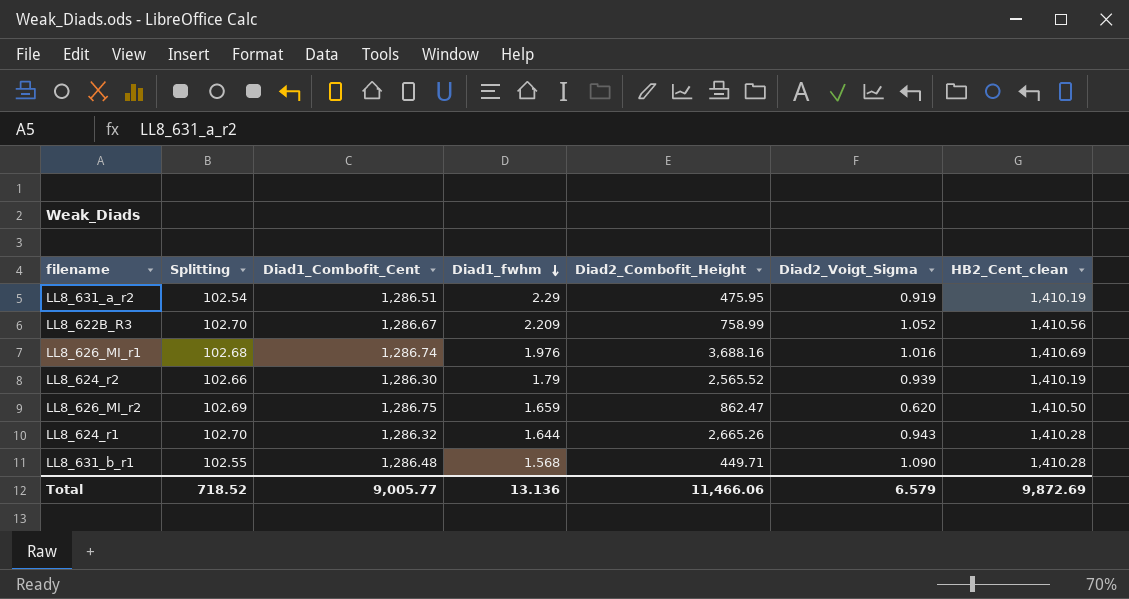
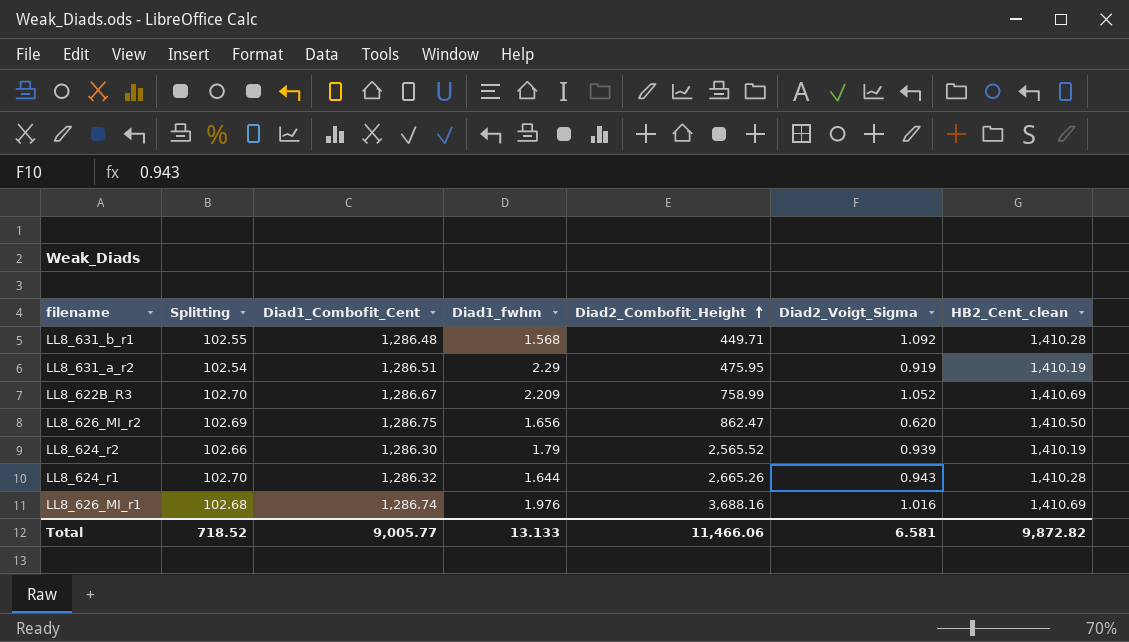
row order: Diad1_fwhm descending -> Diad2_Combofit_Height ascending
LL8_631_b_r1 | Diad2_Voigt_Sigma: 1.090 -> 1.092
LL8_622B_R3 | HB2_Cent_clean: 1,410.56 -> 1,410.69
LL8_626_MI_r2 | Diad1_fwhm: 1.659 -> 1.656
Total | Diad1_fwhm: 13.136 -> 13.133
Total | Diad2_Voigt_Sigma: 6.579 -> 6.581
Total | HB2_Cent_clean: 9,872.69 -> 9,872.82

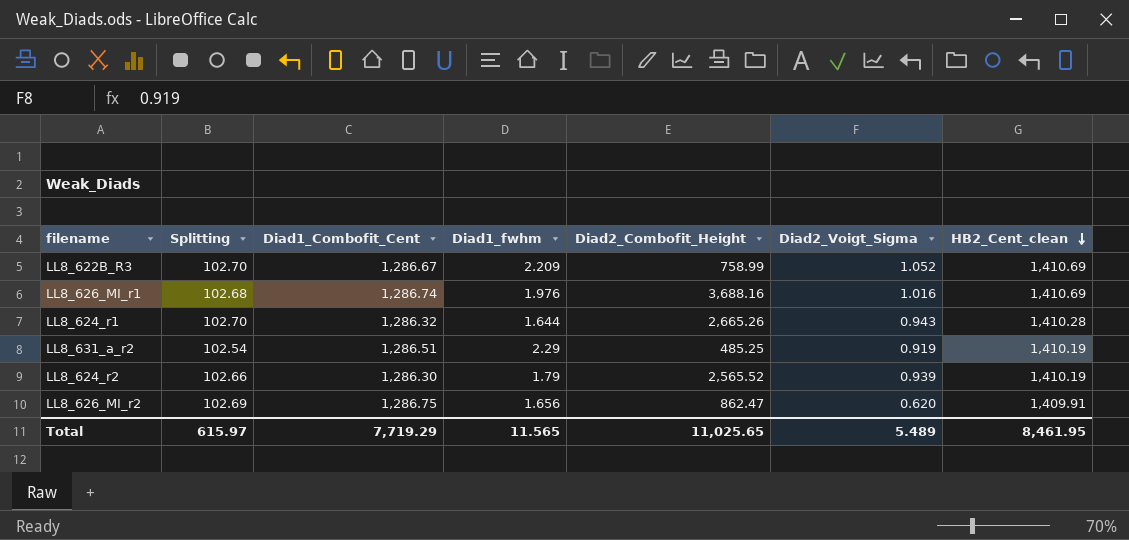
row order: Diad2_Combofit_Height ascending -> HB2_Cent_clean descending
row LL8_631_b_r1: 102.55 | 1,286.48 | 1.568 | 449.71 | 1.092 | 1,410.28 -> none
LL8_631_a_r2 | Diad2_Combofit_Height: 475.95 -> 485.25
LL8_626_MI_r2 | HB2_Cent_clean: 1,410.50 -> 1,409.91
Total | Splitting: 718.52 -> 615.97
Total | Diad1_Combofit_Cent: 9,005.77 -> 7,719.29
Total | Diad1_fwhm: 13.133 -> 11.565
Total | Diad2_Combofit_Height: 11,466.06 -> 11,025.65
Total | Diad2_Voigt_Sigma: 6.581 -> 5.489
Total | HB2_Cent_clean: 9,872.82 -> 8,461.95

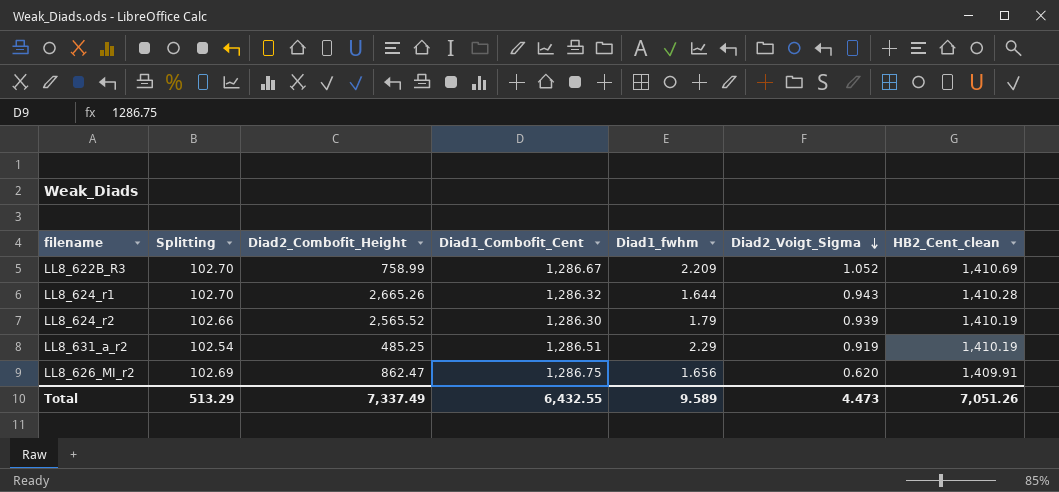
row order: HB2_Cent_clean descending -> Diad2_Voigt_Sigma descending
column Diad2_Combofit_Height | position: 5 -> 3
row LL8_626_MI_r1: 102.68 | 1,286.74 | 1.976 | 3,688.16 | 1.016 | 1,410.69 -> none
Total | Splitting: 615.97 -> 513.29
Total | Diad2_Combofit_Height: 11,025.65 -> 7,337.49
Total | Diad1_Combofit_Cent: 7,719.29 -> 6,432.55
Total | Diad1_fwhm: 11.565 -> 9.589
Total | Diad2_Voigt_Sigma: 5.489 -> 4.473
Total | HB2_Cent_clean: 8,461.95 -> 7,051.26

